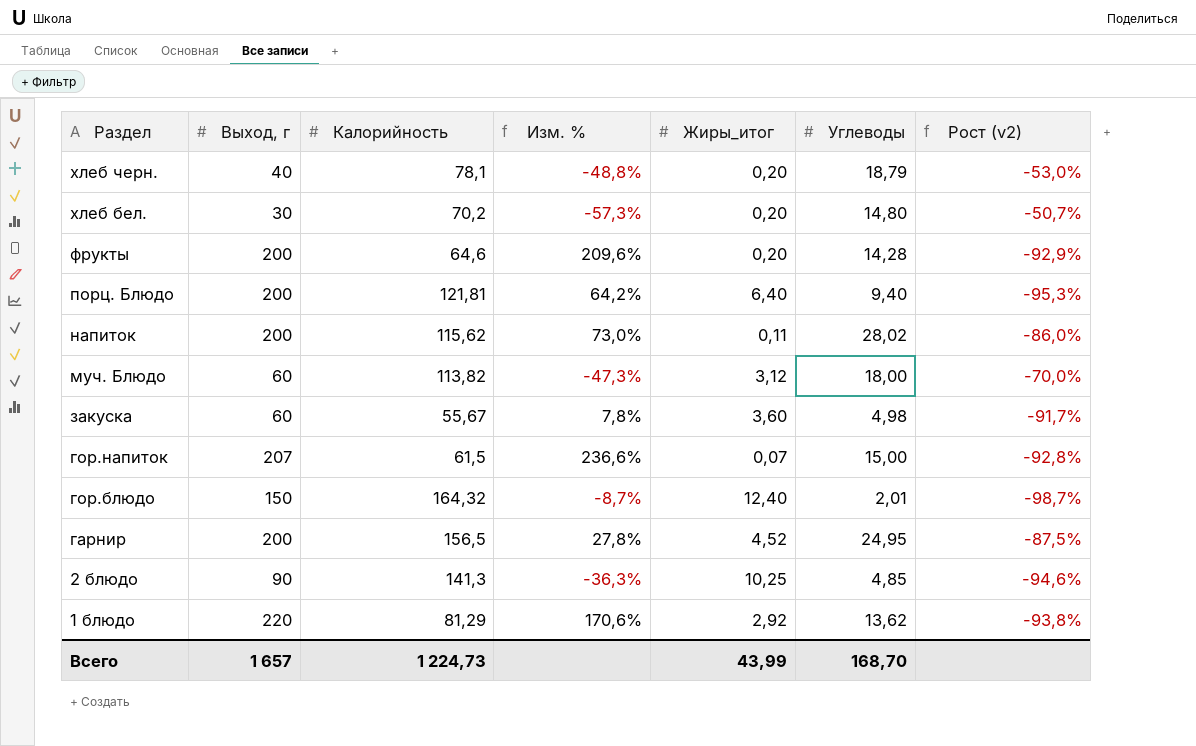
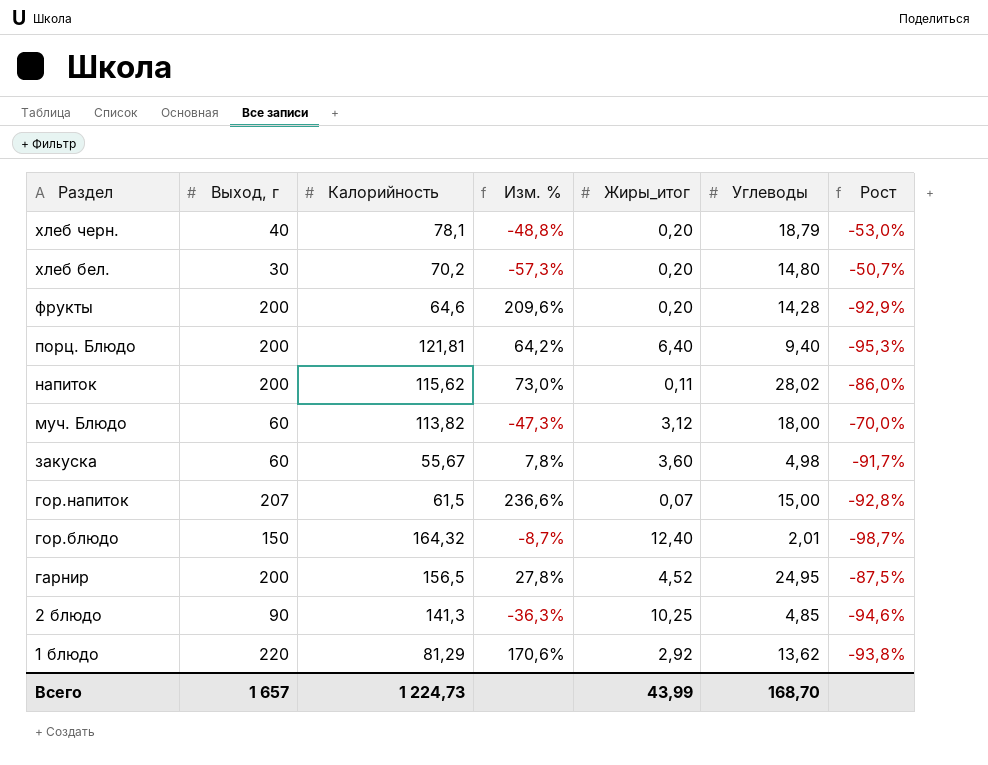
column name: Рост (v2) -> Рост

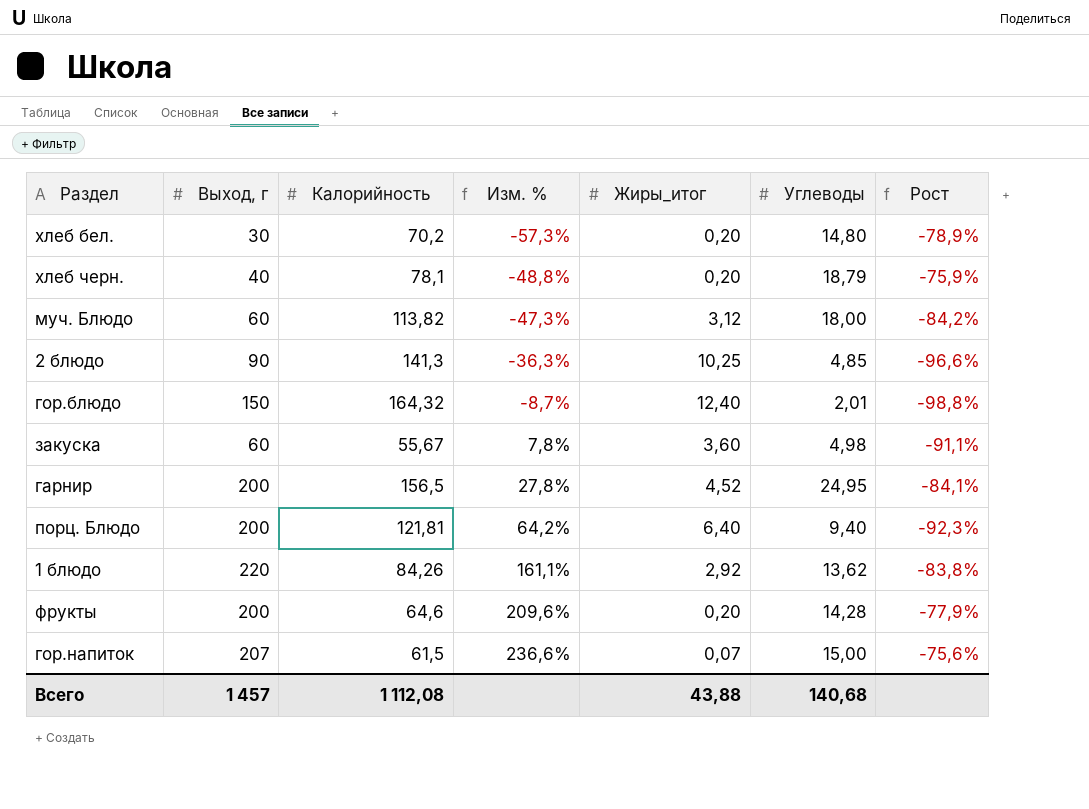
row order: Раздел descending -> Изм. % ascending
column Рост | formula: ([Углеводы] - [Выход, г]) / [Выход, г] -> ([Углеводы] - [Калорийность]) / [Калорийность]
row напиток: 200 | 115,62 | 73,0% | 0,11 | 28,02 | -86,0% -> none
1 блюдо | Калорийность: 81,29 -> 84,26
1 блюдо | Изм. %: 170,6% -> 161,1%
Всего | Выход, г: 1 657 -> 1 457
Всего | Калорийность: 1 224,73 -> 1 112,08
Всего | Жиры_итог: 43,99 -> 43,88
Всего | Углеводы: 168,70 -> 140,68

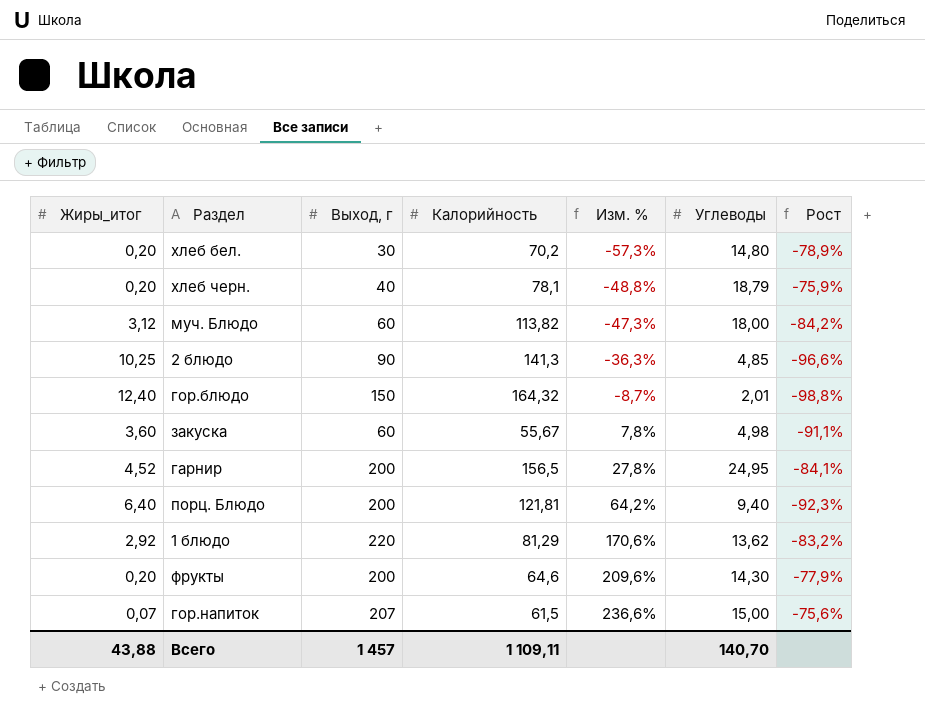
column Жиры_итог | position: 5 -> 1
1 блюдо | Калорийность: 84,26 -> 81,29
1 блюдо | Изм. %: 161,1% -> 170,6%
1 блюдо | Рост: -83,8% -> -83,2%
фрукты | Углеводы: 14,28 -> 14,30
Всего | Калорийность: 1 112,08 -> 1 109,11
Всего | Углеводы: 140,68 -> 140,70

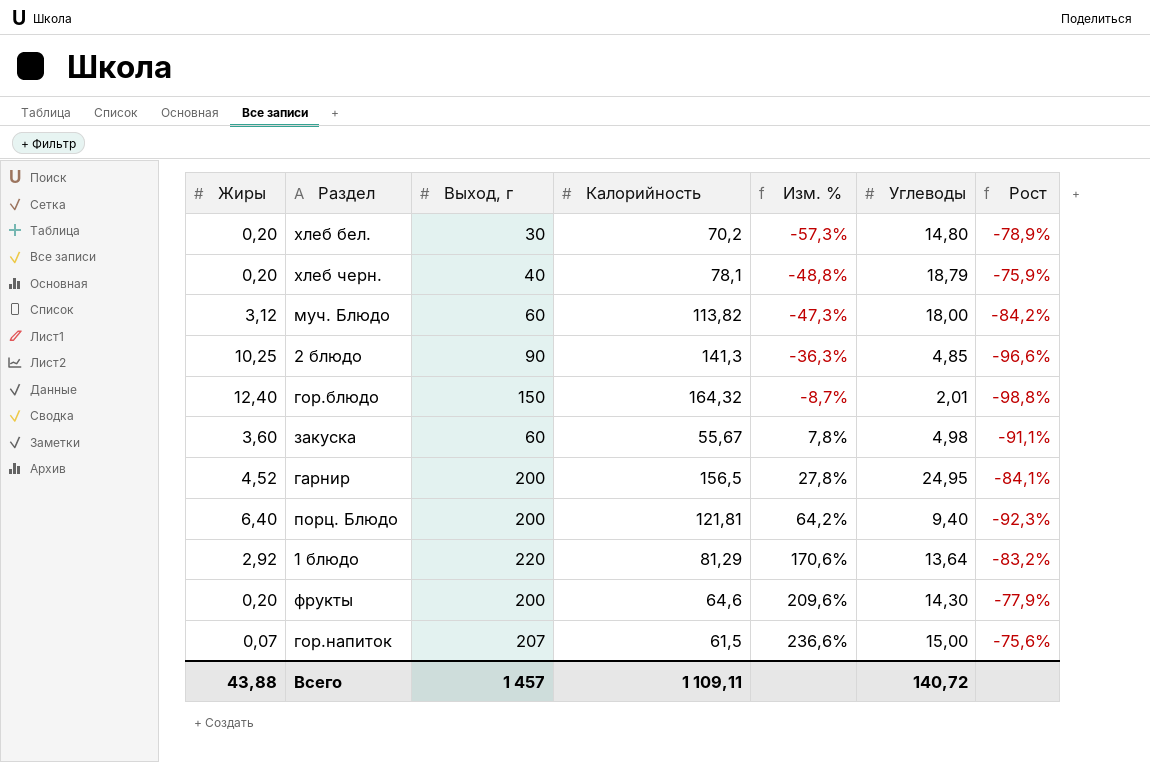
column name: Жиры_итог -> Жиры
1 блюдо | Углеводы: 13,62 -> 13,64
Всего | Углеводы: 140,70 -> 140,72

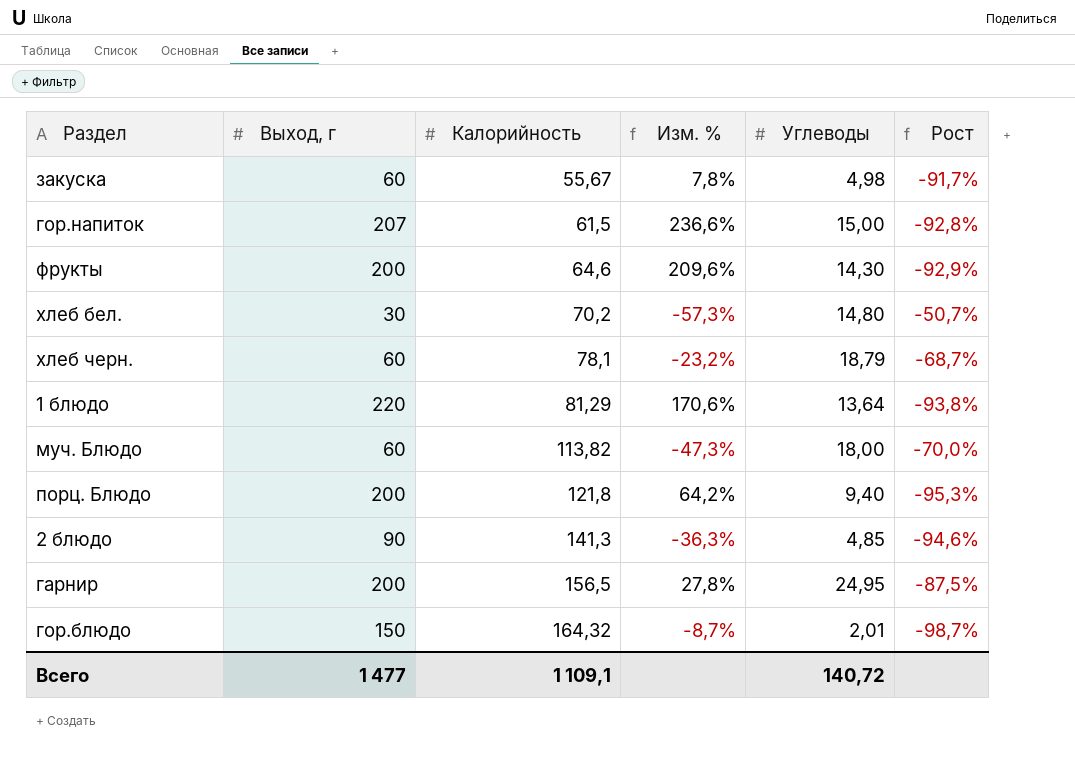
row order: Изм. % ascending -> Калорийность ascending
column Жиры | position: 1 -> none
column Рост | formula: ([Углеводы] - [Калорийность]) / [Калорийность] -> ([Углеводы] - [Выход, г]) / [Выход, г]
хлеб черн. | Выход, г: 40 -> 60
хлеб черн. | Изм. %: -48,8% -> -23,2%
порц. Блюдо | Калорийность: 121,81 -> 121,8
Всего | Выход, г: 1 457 -> 1 477
Всего | Калорийность: 1 109,11 -> 1 109,1

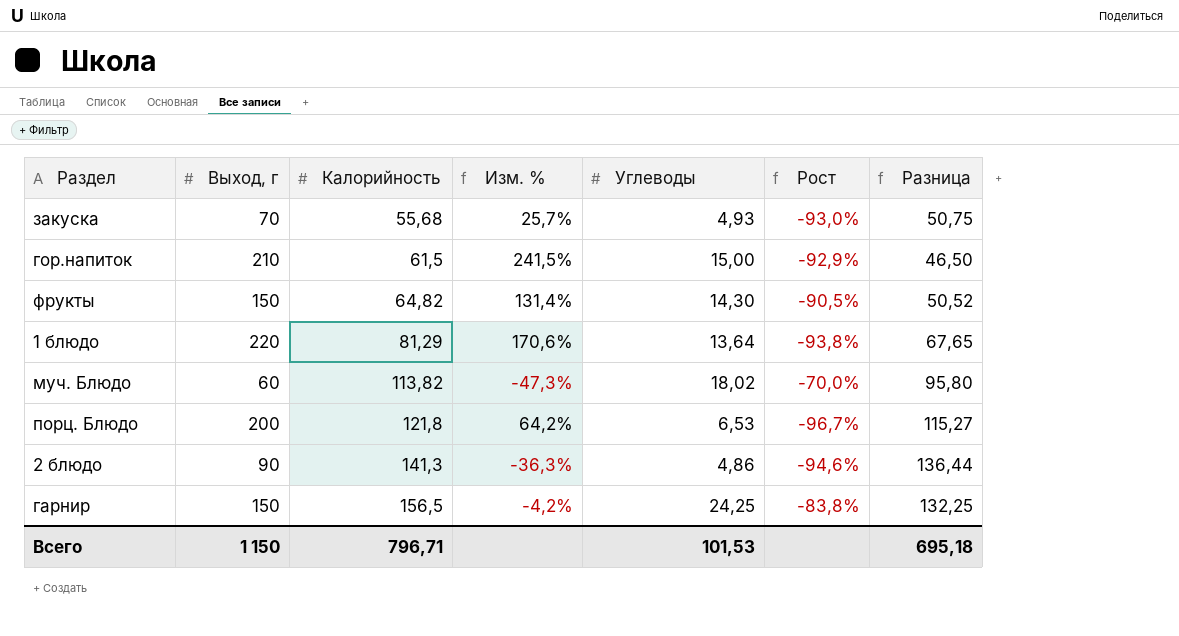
column Разница | formula: none -> [Калорийность] - [Углеводы]
row хлеб бел.: 30 | 70,2 | -57,3% | 14,80 | -50,7% -> none
row хлеб черн.: 60 | 78,1 | -23,2% | 18,79 | -68,7% -> none
row гор.блюдо: 150 | 164,32 | -8,7% | 2,01 | -98,7% -> none
закуска | Выход, г: 60 -> 70
закуска | Калорийность: 55,67 -> 55,68
закуска | Изм. %: 7,8% -> 25,7%
закуска | Углеводы: 4,98 -> 4,93
закуска | Рост: -91,7% -> -93,0%
гор.напиток | Выход, г: 207 -> 210
гор.напиток | Изм. %: 236,6% -> 241,5%
гор.напиток | Рост: -92,8% -> -92,9%
фрукты | Выход, г: 200 -> 150
фрукты | Калорийность: 64,6 -> 64,82
фрукты | Изм. %: 209,6% -> 131,4%
фрукты | Рост: -92,9% -> -90,5%
муч. Блюдо | Углеводы: 18,00 -> 18,02
порц. Блюдо | Углеводы: 9,40 -> 6,53
порц. Блюдо | Рост: -95,3% -> -96,7%
2 блюдо | Углеводы: 4,85 -> 4,86
гарнир | Выход, г: 200 -> 150
гарнир | Изм. %: 27,8% -> -4,2%
гарнир | Углеводы: 24,95 -> 24,25
гарнир | Рост: -87,5% -> -83,8%
Всего | Выход, г: 1 477 -> 1 150
Всего | Калорийность: 1 109,1 -> 796,71
Всего | Углеводы: 140,72 -> 101,53

